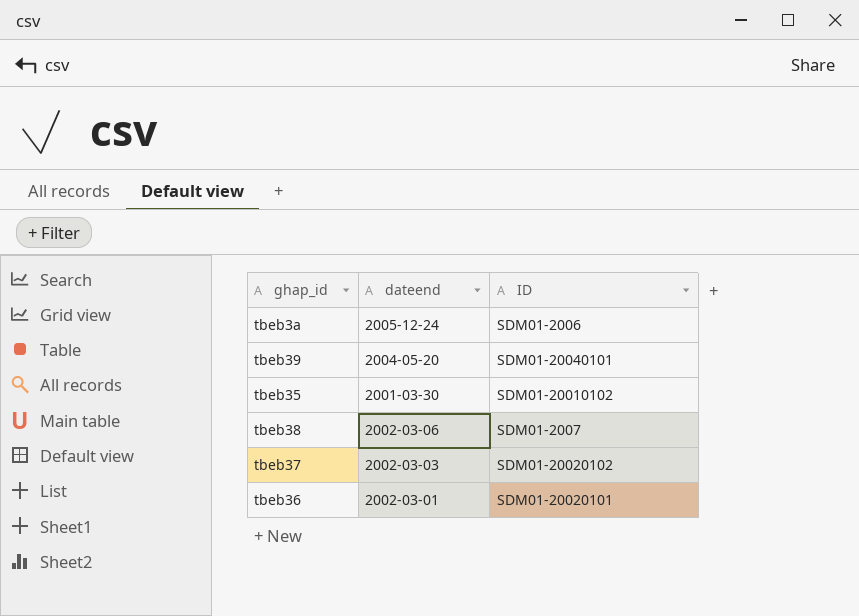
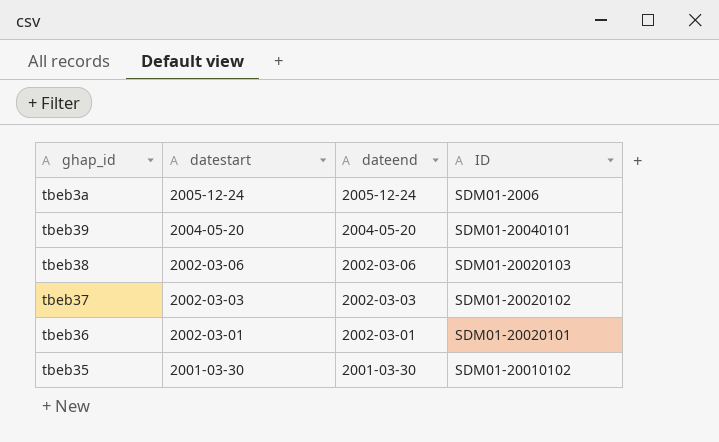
row order: none -> datestart descending
column datestart | position: none -> 2
tbeb38 | ID: SDM01-2007 -> SDM01-20020103

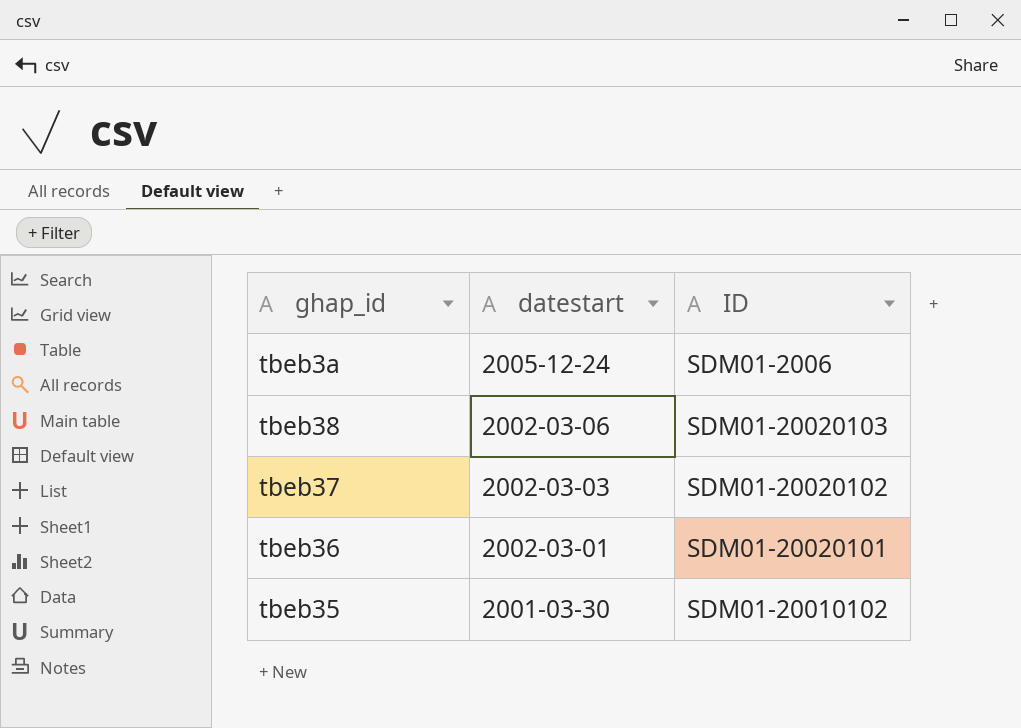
column dateend | position: 3 -> none
row tbeb39: 2004-05-20 | 2004-05-20 | SDM01-20040101 -> none

